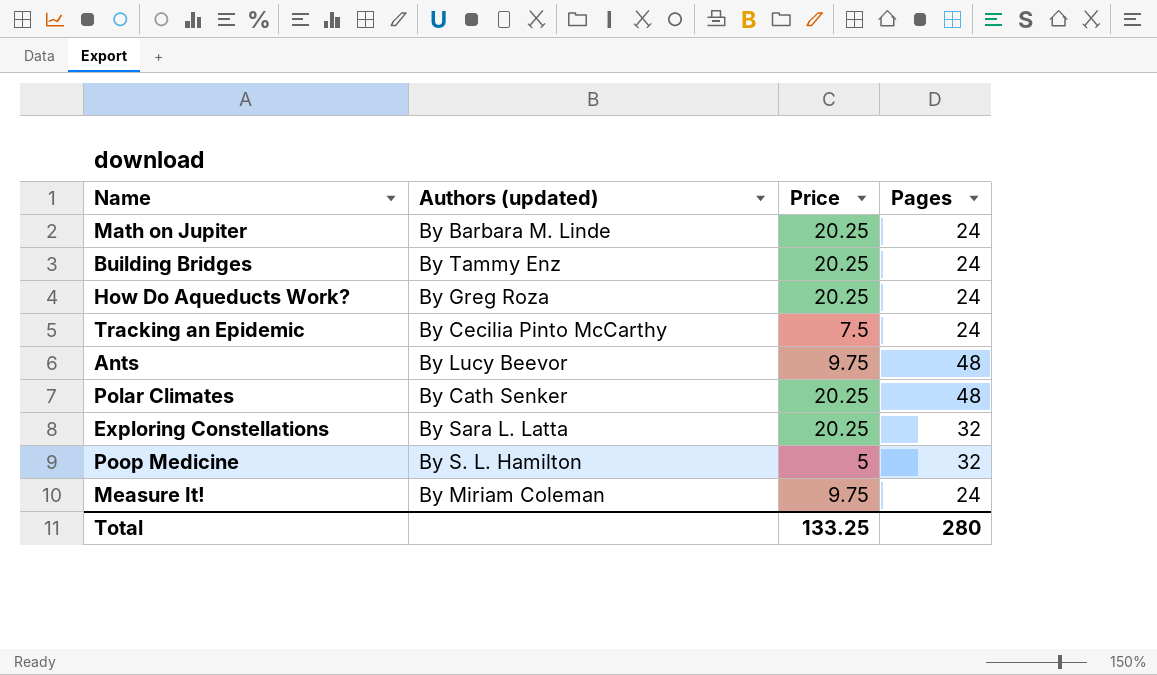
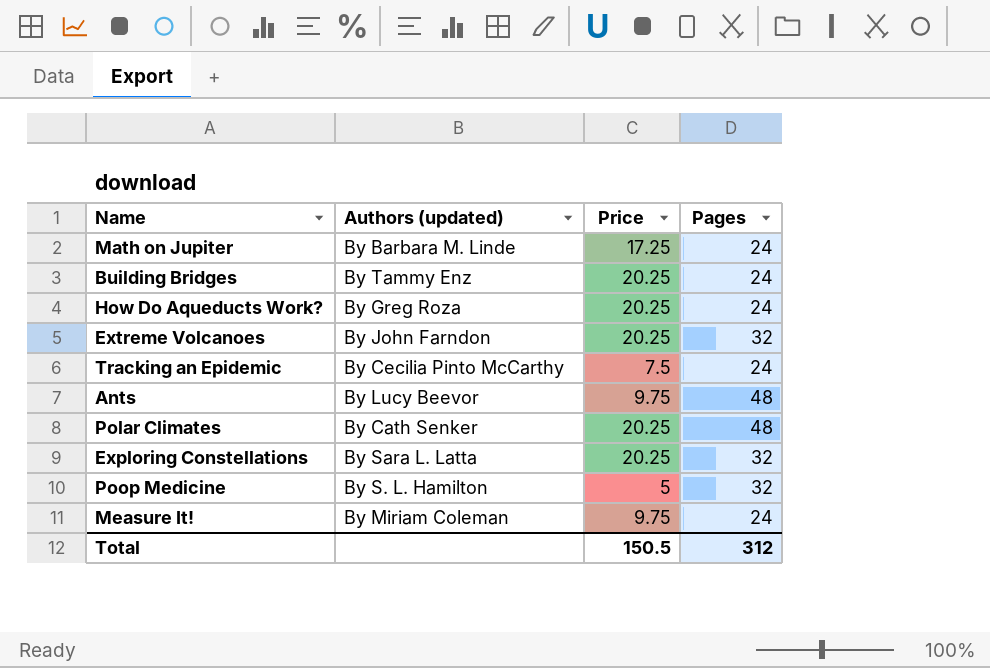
Math on Jupiter | Price: 20.25 -> 17.25
row Extreme Volcanoes: none -> By John Farndon | 20.25 | 32
Total | Price: 133.25 -> 150.5
Total | Pages: 280 -> 312

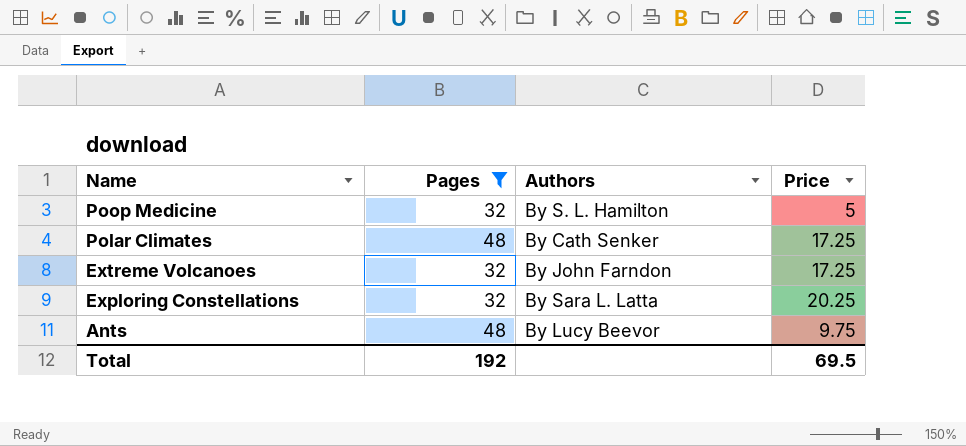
filter: none -> Pages != 24
row order: none -> Name descending
column Pages | position: 4 -> 2
column name: Authors (updated) -> Authors
Polar Climates | Price: 20.25 -> 17.25
Extreme Volcanoes | Price: 20.25 -> 17.25
Total | Pages: 312 -> 192
Total | Price: 150.5 -> 69.5

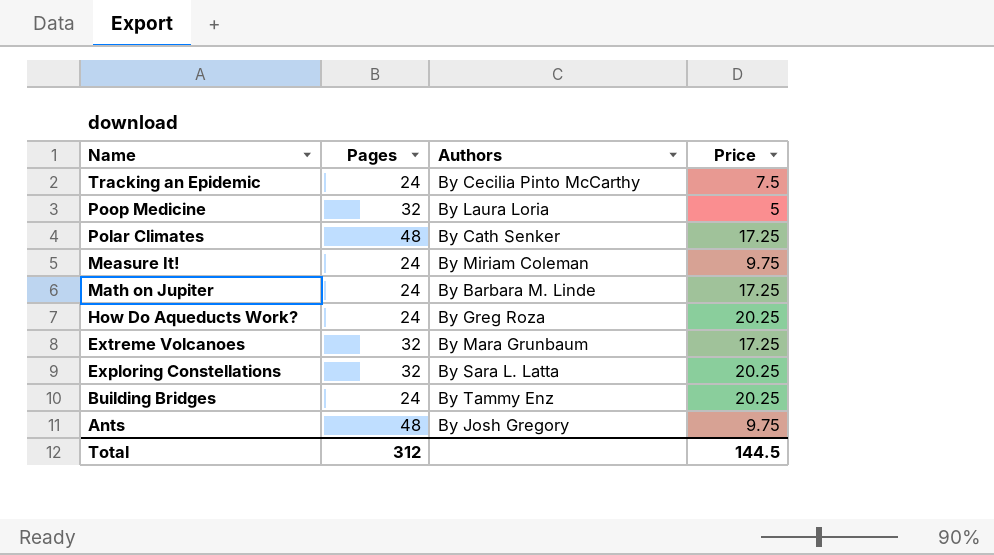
filter: Pages != 24 -> none
Poop Medicine | Authors: By S. L. Hamilton -> By Laura Loria
Extreme Volcanoes | Authors: By John Farndon -> By Mara Grunbaum
Ants | Authors: By Lucy Beevor -> By Josh Gregory
Total | Pages: 192 -> 312
Total | Price: 69.5 -> 144.5

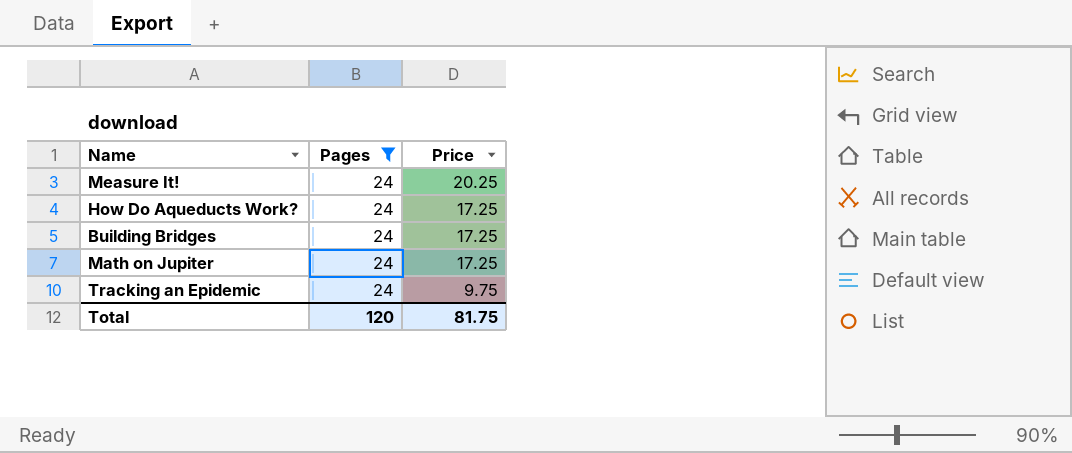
filter: none -> Pages = 24
row order: Name descending -> Price descending
column Authors | position: 3 -> none
Measure It! | Price: 9.75 -> 20.25
How Do Aqueducts Work? | Price: 20.25 -> 17.25
Building Bridges | Price: 20.25 -> 17.25
Tracking an Epidemic | Price: 7.5 -> 9.75
Total | Pages: 312 -> 120
Total | Price: 144.5 -> 81.75

